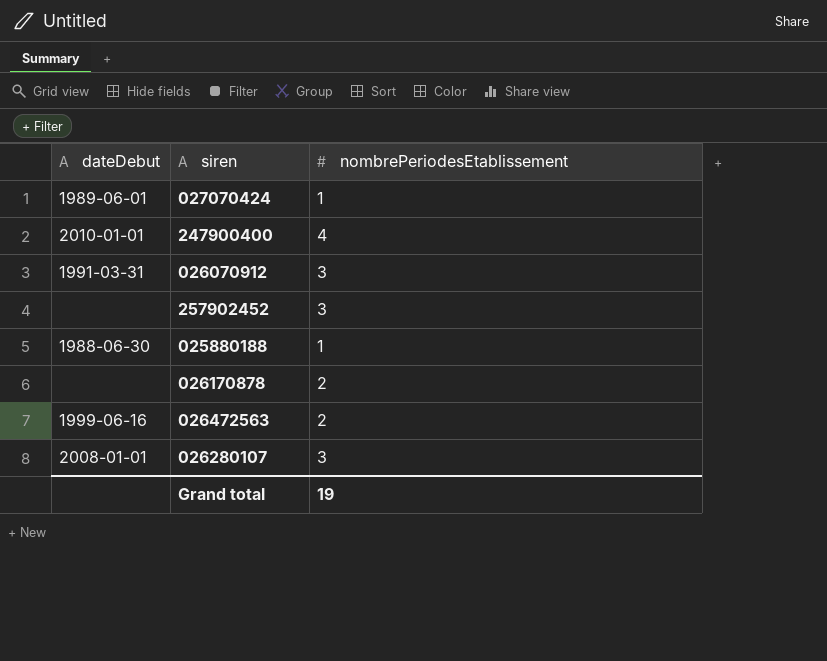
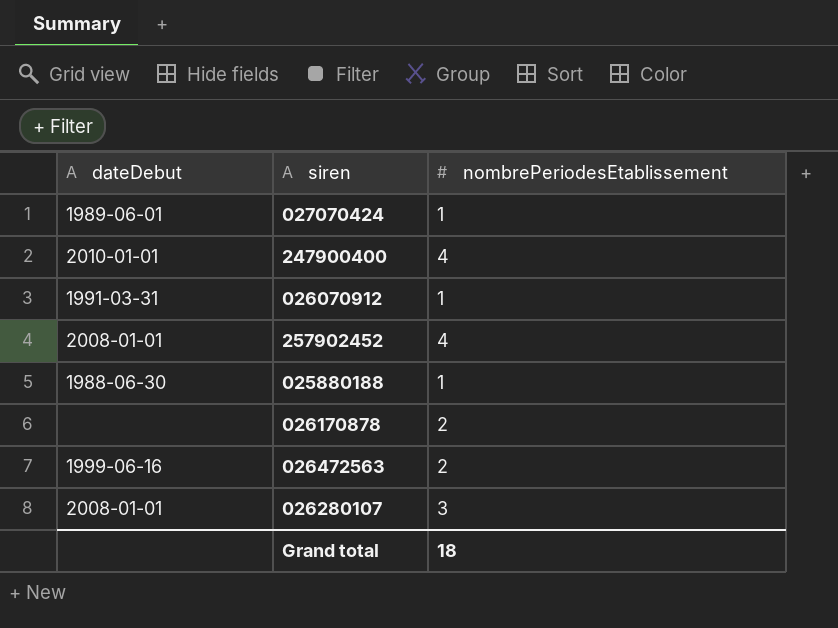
026070912 | nombrePeriodesEtablissement: 3 -> 1
257902452 | dateDebut: none -> 2008-01-01
257902452 | nombrePeriodesEtablissement: 3 -> 4
Grand total | nombrePeriodesEtablissement: 19 -> 18

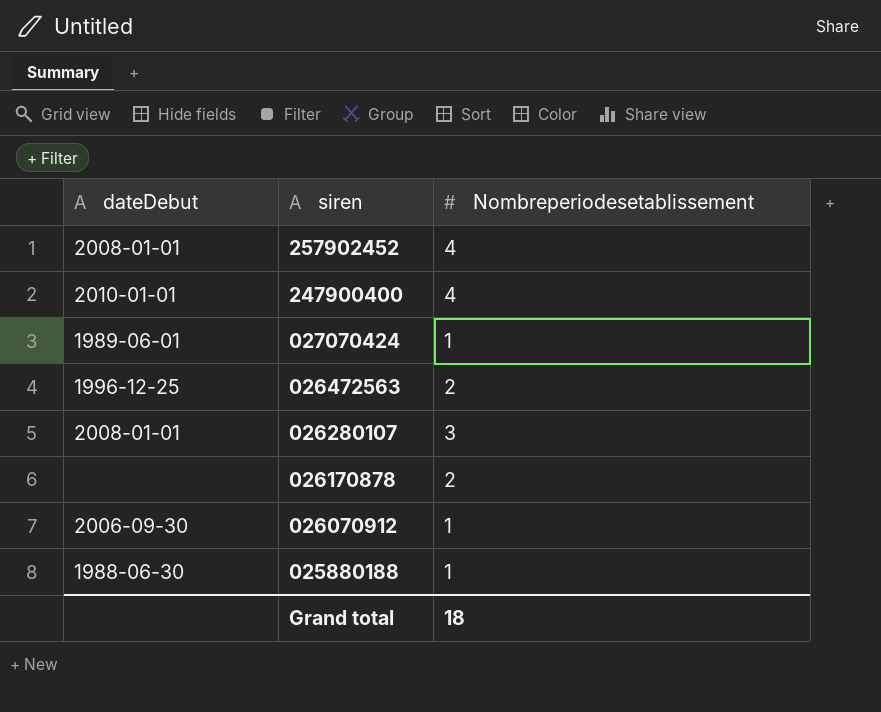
row order: none -> siren descending
column name: nombrePeriodesEtablissement -> Nombreperiodesetablissement
026472563 | dateDebut: 1999-06-16 -> 1996-12-25
026070912 | dateDebut: 1991-03-31 -> 2006-09-30

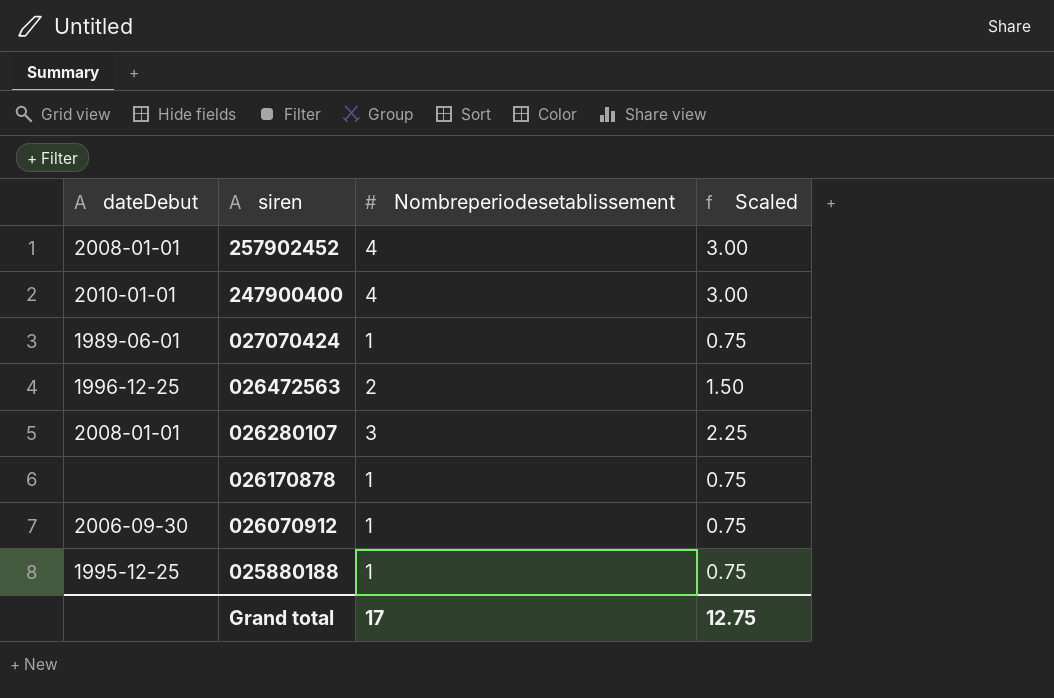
column Scaled | formula: none -> [Nombreperiodesetablissement] * 0.75
026170878 | Nombreperiodesetablissement: 2 -> 1
025880188 | dateDebut: 1988-06-30 -> 1995-12-25
Grand total | Nombreperiodesetablissement: 18 -> 17

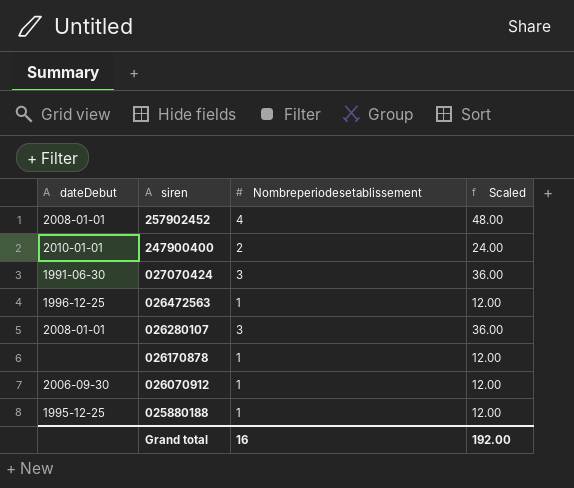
column Scaled | formula: [Nombreperiodesetablissement] * 0.75 -> [Nombreperiodesetablissement] * 12
247900400 | Nombreperiodesetablissement: 4 -> 2
027070424 | dateDebut: 1989-06-01 -> 1991-06-30
027070424 | Nombreperiodesetablissement: 1 -> 3
026472563 | Nombreperiodesetablissement: 2 -> 1
Grand total | Nombreperiodesetablissement: 17 -> 16
Grand total | Scaled: 12.75 -> 192.00

